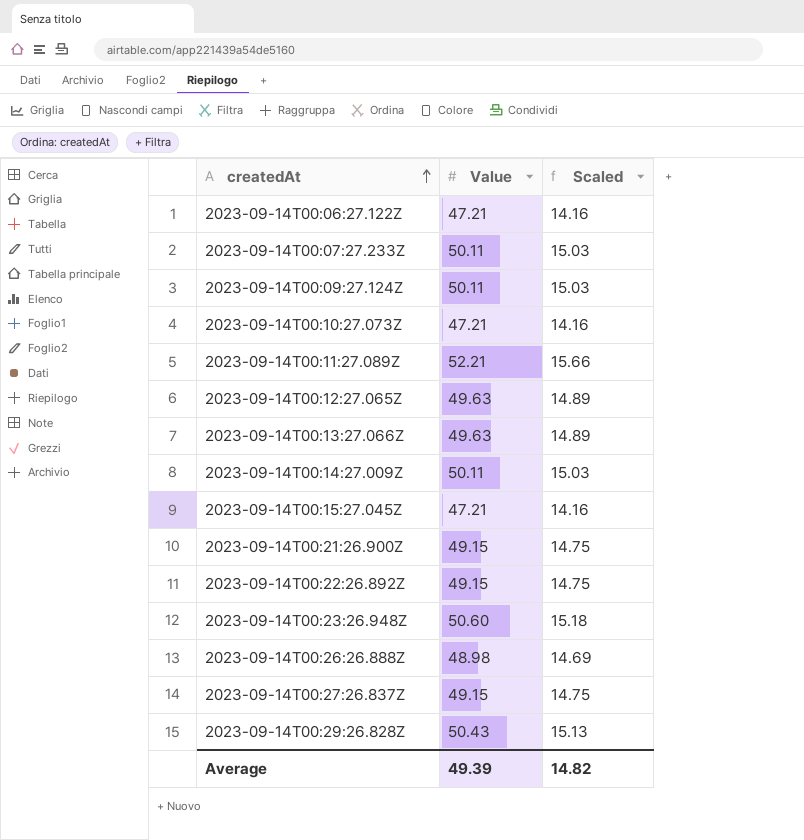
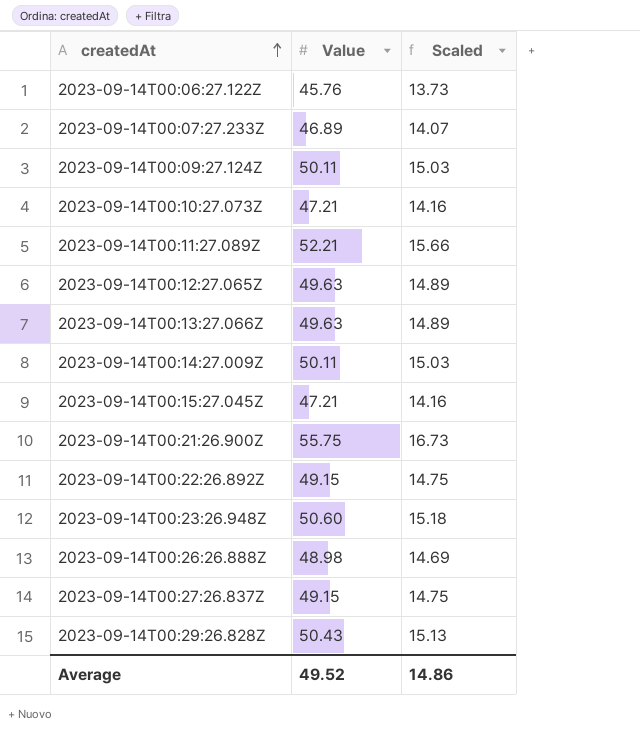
2023-09-14T00:06:27.122Z | Value: 47.21 -> 45.76
2023-09-14T00:06:27.122Z | Scaled: 14.16 -> 13.73
2023-09-14T00:07:27.233Z | Value: 50.11 -> 46.89
2023-09-14T00:07:27.233Z | Scaled: 15.03 -> 14.07
2023-09-14T00:21:26.900Z | Value: 49.15 -> 55.75
2023-09-14T00:21:26.900Z | Scaled: 14.75 -> 16.73
Average | Value: 49.39 -> 49.52
Average | Scaled: 14.82 -> 14.86

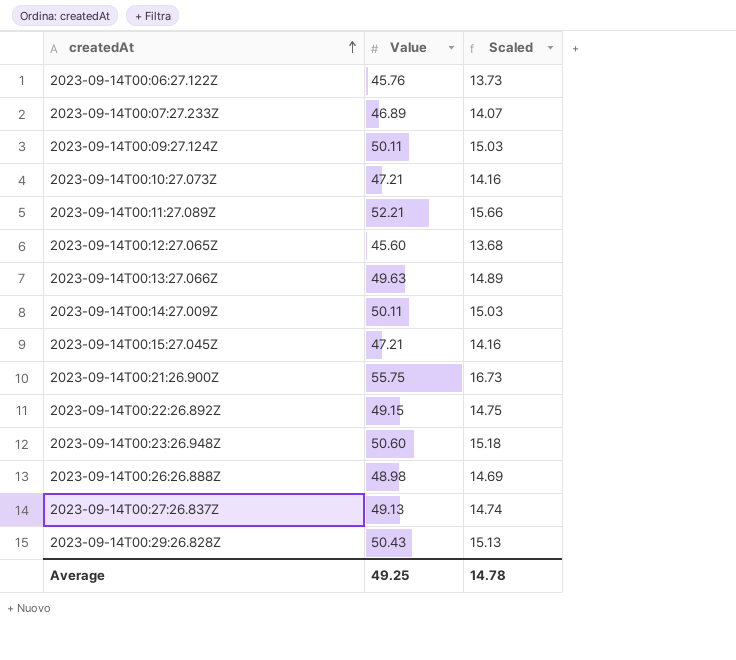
2023-09-14T00:12:27.065Z | Value: 49.63 -> 45.60
2023-09-14T00:12:27.065Z | Scaled: 14.89 -> 13.68
2023-09-14T00:27:26.837Z | Value: 49.15 -> 49.13
2023-09-14T00:27:26.837Z | Scaled: 14.75 -> 14.74
Average | Value: 49.52 -> 49.25
Average | Scaled: 14.86 -> 14.78

